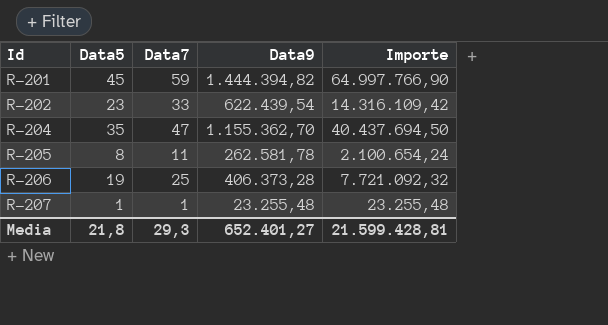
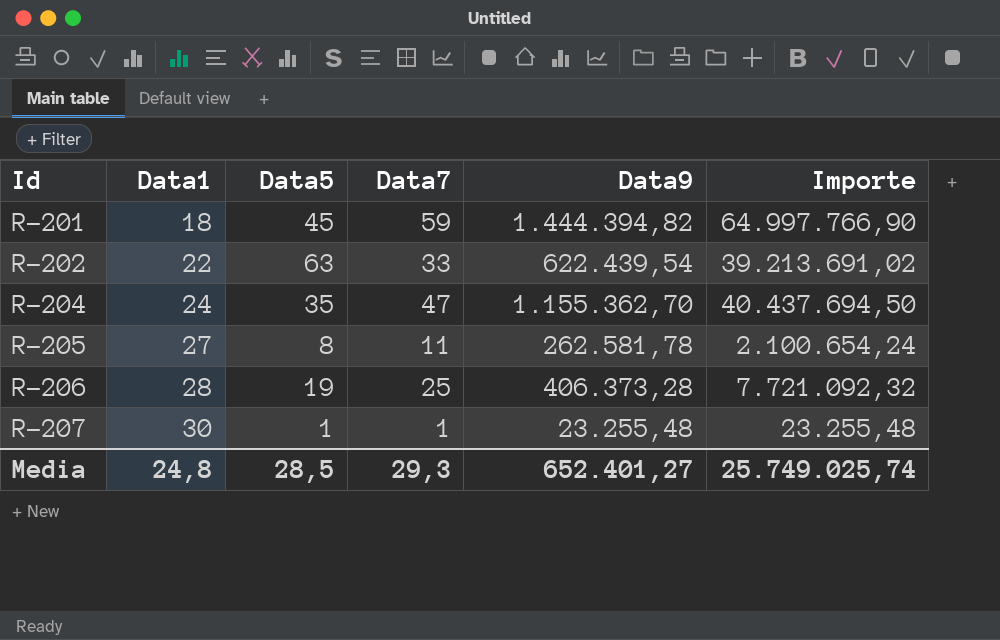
column Data1 | position: none -> 2
R-202 | Data5: 23 -> 63
R-202 | Importe: 14.316.109,42 -> 39.213.691,02
Media | Data5: 21,8 -> 28,5
Media | Importe: 21.599.428,81 -> 25.749.025,74

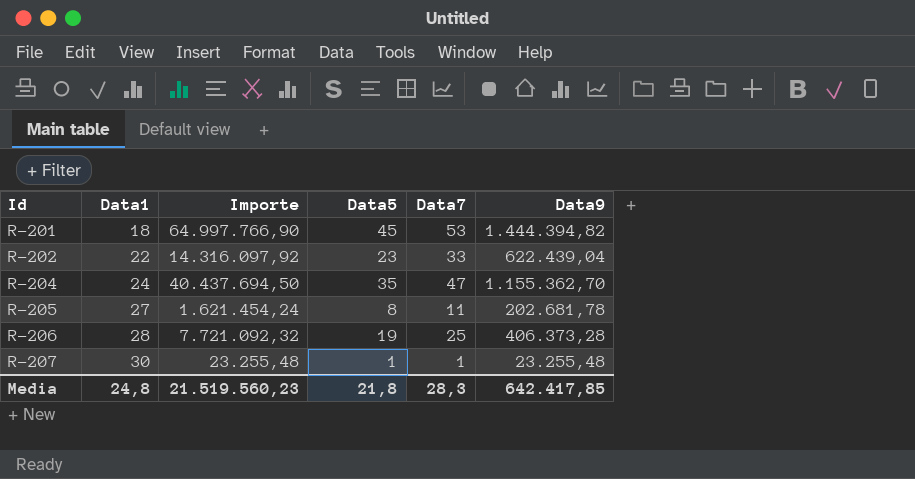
column Importe | position: 6 -> 3
R-201 | Data7: 59 -> 53
R-202 | Importe: 39.213.691,02 -> 14.316.097,92
R-202 | Data5: 63 -> 23
R-202 | Data9: 622.439,54 -> 622.439,04
R-205 | Importe: 2.100.654,24 -> 1.621.454,24
R-205 | Data9: 262.581,78 -> 202.681,78
Media | Importe: 25.749.025,74 -> 21.519.560,23
Media | Data5: 28,5 -> 21,8
Media | Data7: 29,3 -> 28,3
Media | Data9: 652.401,27 -> 642.417,85

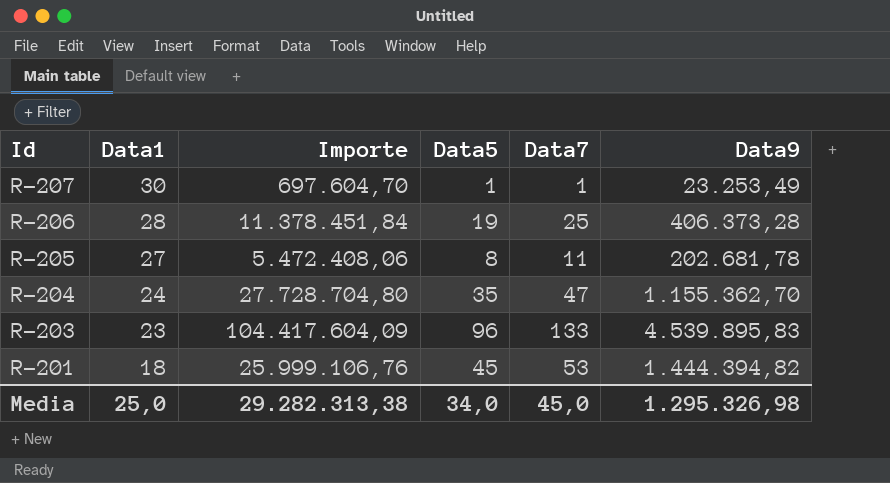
row order: Id ascending -> Id descending
column Importe | formula: [Data5] * [Data9] -> [Data1] * [Data9]
row R-202: 22 | 14.316.097,92 | 23 | 33 | 622.439,04 -> none
R-207 | Data9: 23.255,48 -> 23.253,49
row R-203: none -> 23 | 104.417.604,09 | 96 | 133 | 4.539.895,83
Media | Data1: 24,8 -> 25,0
Media | Importe: 21.519.560,23 -> 29.282.313,38
Media | Data5: 21,8 -> 34,0
Media | Data7: 28,3 -> 45,0
Media | Data9: 642.417,85 -> 1.295.326,98

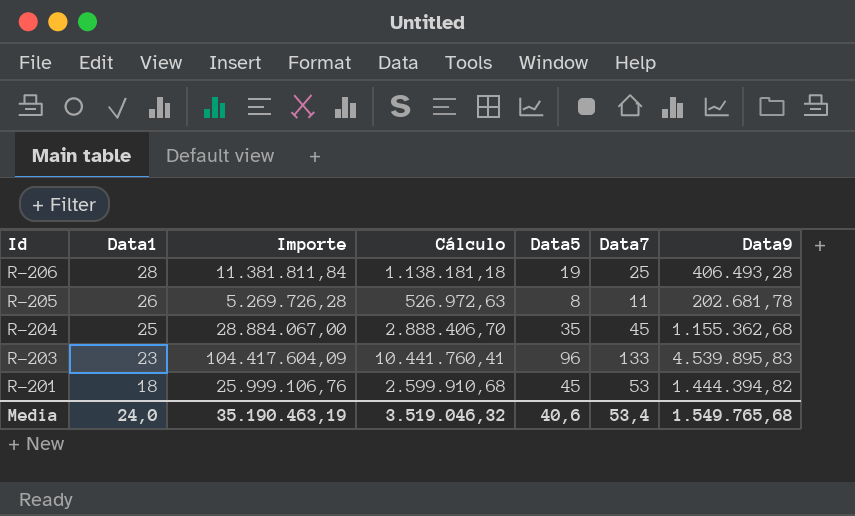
column Cálculo | formula: none -> [Importe] * 0,1
row R-207: 30 | 697.604,70 | 1 | 1 | 23.253,49 -> none
R-206 | Importe: 11.378.451,84 -> 11.381.811,84
R-206 | Data9: 406.373,28 -> 406.493,28
R-205 | Data1: 27 -> 26
R-205 | Importe: 5.472.408,06 -> 5.269.726,28
R-204 | Data1: 24 -> 25
R-204 | Importe: 27.728.704,80 -> 28.884.067,00
R-204 | Data7: 47 -> 45
R-204 | Data9: 1.155.362,70 -> 1.155.362,68
Media | Data1: 25,0 -> 24,0
Media | Importe: 29.282.313,38 -> 35.190.463,19
Media | Data5: 34,0 -> 40,6
Media | Data7: 45,0 -> 53,4
Media | Data9: 1.295.326,98 -> 1.549.765,68

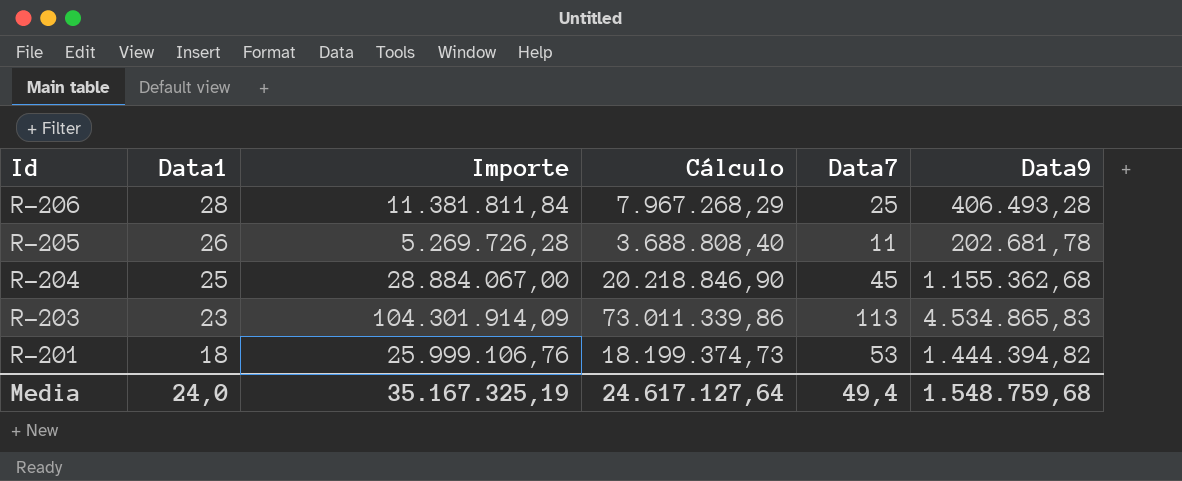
column Data5 | position: 5 -> none
column Cálculo | formula: [Importe] * 0,1 -> [Importe] * 0,7
R-203 | Importe: 104.417.604,09 -> 104.301.914,09
R-203 | Data7: 133 -> 113
R-203 | Data9: 4.539.895,83 -> 4.534.865,83
Media | Importe: 35.190.463,19 -> 35.167.325,19
Media | Cálculo: 3.519.046,32 -> 24.617.127,64
Media | Data7: 53,4 -> 49,4
Media | Data9: 1.549.765,68 -> 1.548.759,68

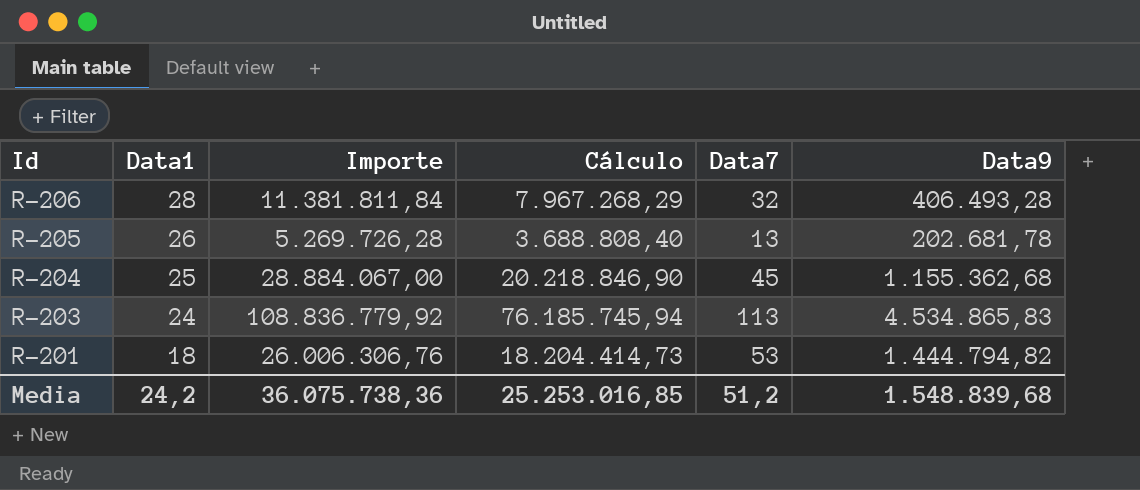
R-206 | Data7: 25 -> 32
R-205 | Data7: 11 -> 13
R-203 | Data1: 23 -> 24
R-203 | Importe: 104.301.914,09 -> 108.836.779,92
R-203 | Cálculo: 73.011.339,86 -> 76.185.745,94
R-201 | Importe: 25.999.106,76 -> 26.006.306,76
R-201 | Cálculo: 18.199.374,73 -> 18.204.414,73
R-201 | Data9: 1.444.394,82 -> 1.444.794,82
Media | Data1: 24,0 -> 24,2
Media | Importe: 35.167.325,19 -> 36.075.738,36
Media | Cálculo: 24.617.127,64 -> 25.253.016,85
Media | Data7: 49,4 -> 51,2
Media | Data9: 1.548.759,68 -> 1.548.839,68

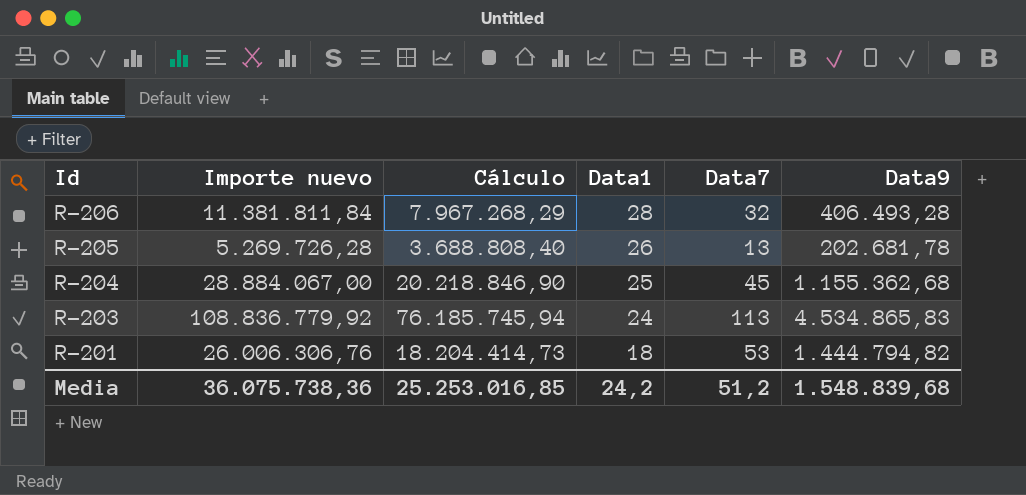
column name: Importe -> Importe nuevo
column Data1 | position: 2 -> 4

